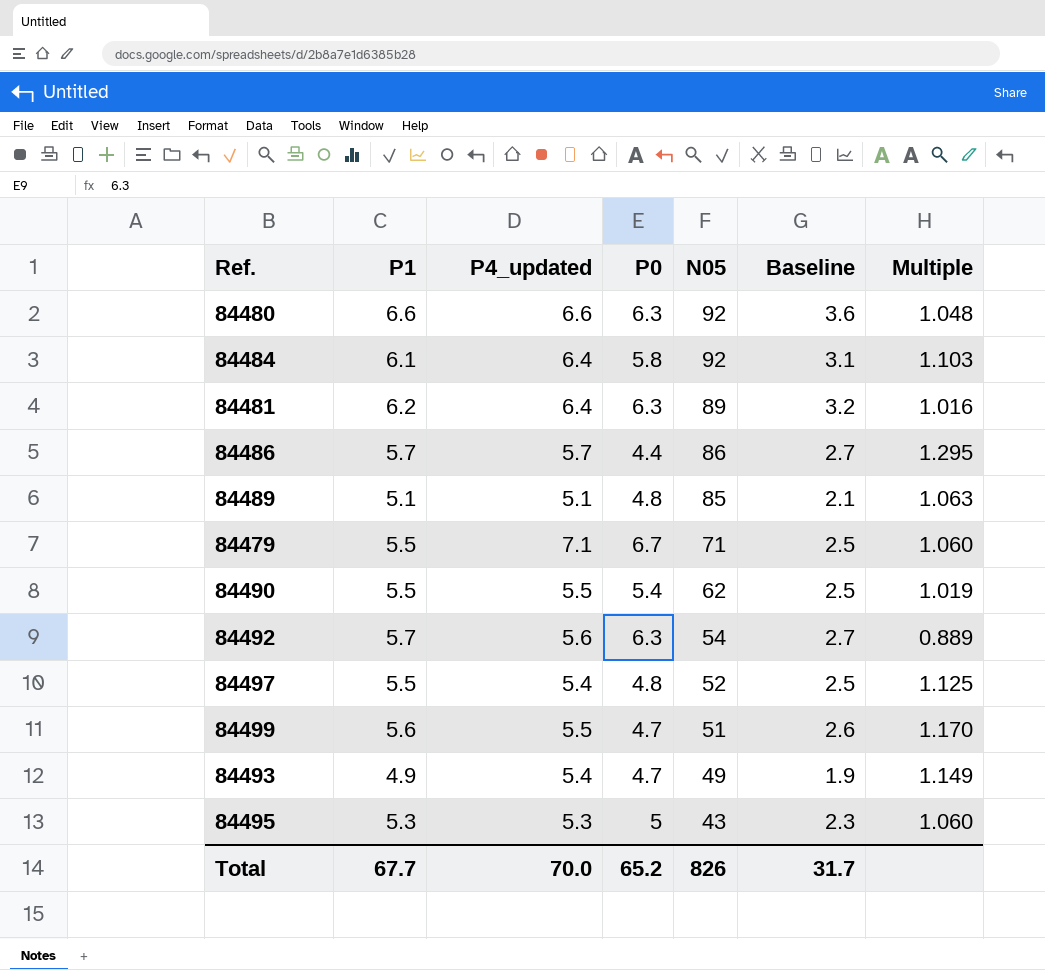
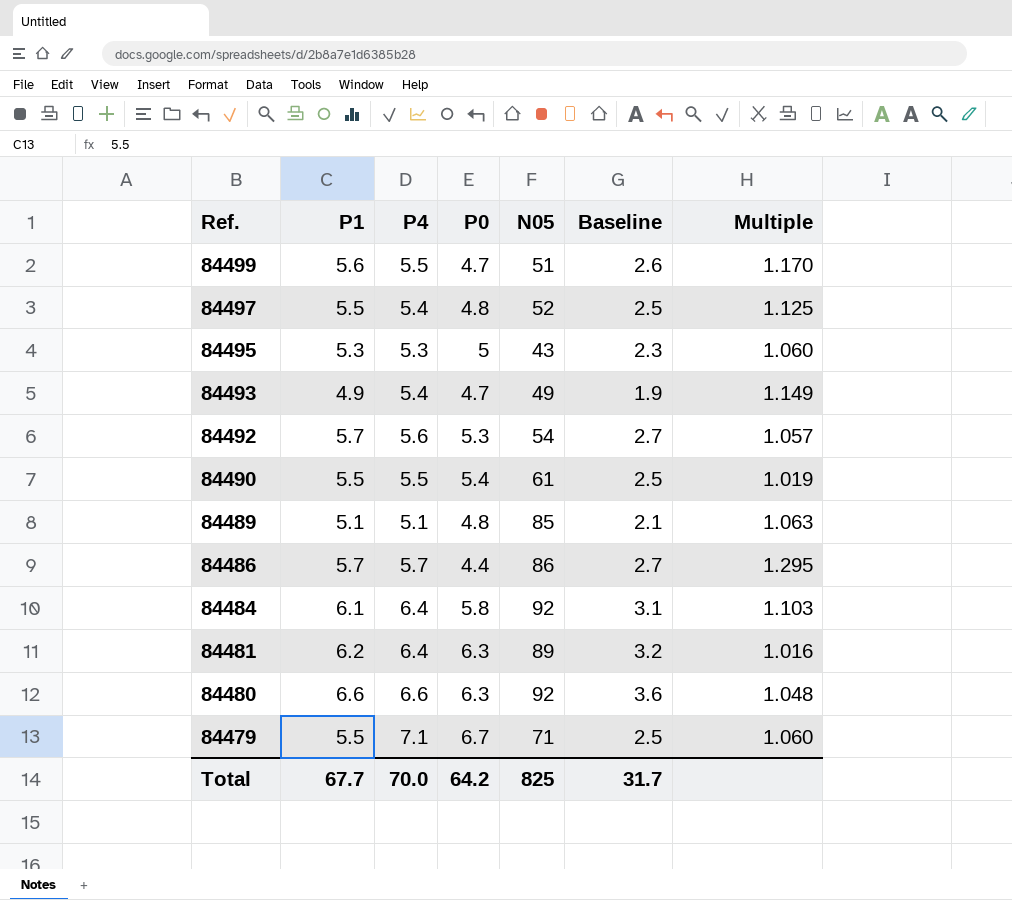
row order: N05 descending -> Ref. descending
column name: P4_updated -> P4
84492 | P0: 6.3 -> 5.3
84492 | Multiple: 0.889 -> 1.057
84490 | N05: 62 -> 61
Total | P0: 65.2 -> 64.2
Total | N05: 826 -> 825

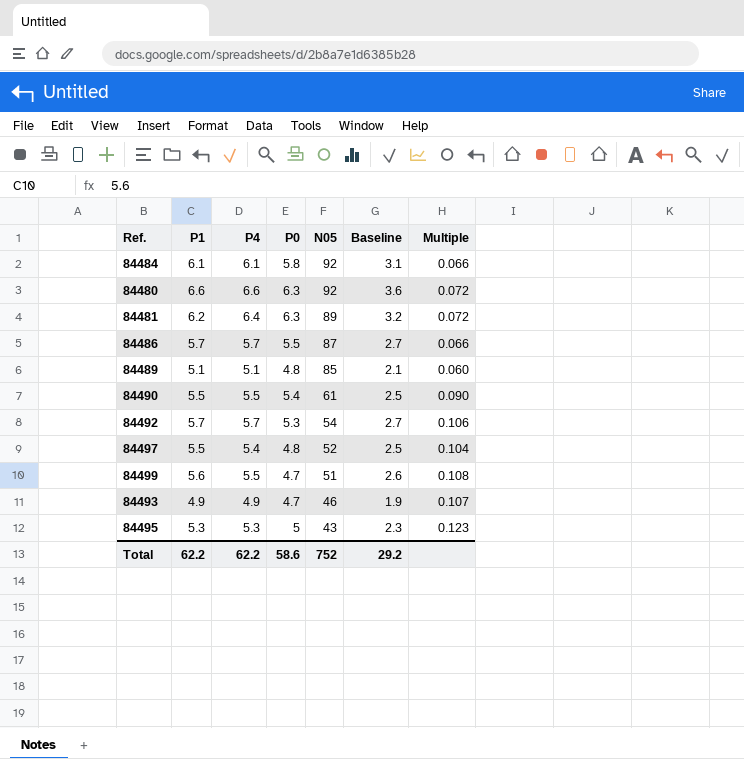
row order: Ref. descending -> N05 descending
column Multiple | formula: [P4] / [P0] -> [P4] / [N05]
row 84479: 5.5 | 7.1 | 6.7 | 71 | 2.5 | 1.060 -> none
84484 | P4: 6.4 -> 6.1
84486 | P0: 4.4 -> 5.5
84486 | N05: 86 -> 87
84492 | P4: 5.6 -> 5.7
84493 | P4: 5.4 -> 4.9
84493 | N05: 49 -> 46
Total | P1: 67.7 -> 62.2
Total | P4: 70.0 -> 62.2
Total | P0: 64.2 -> 58.6
Total | N05: 825 -> 752
Total | Baseline: 31.7 -> 29.2

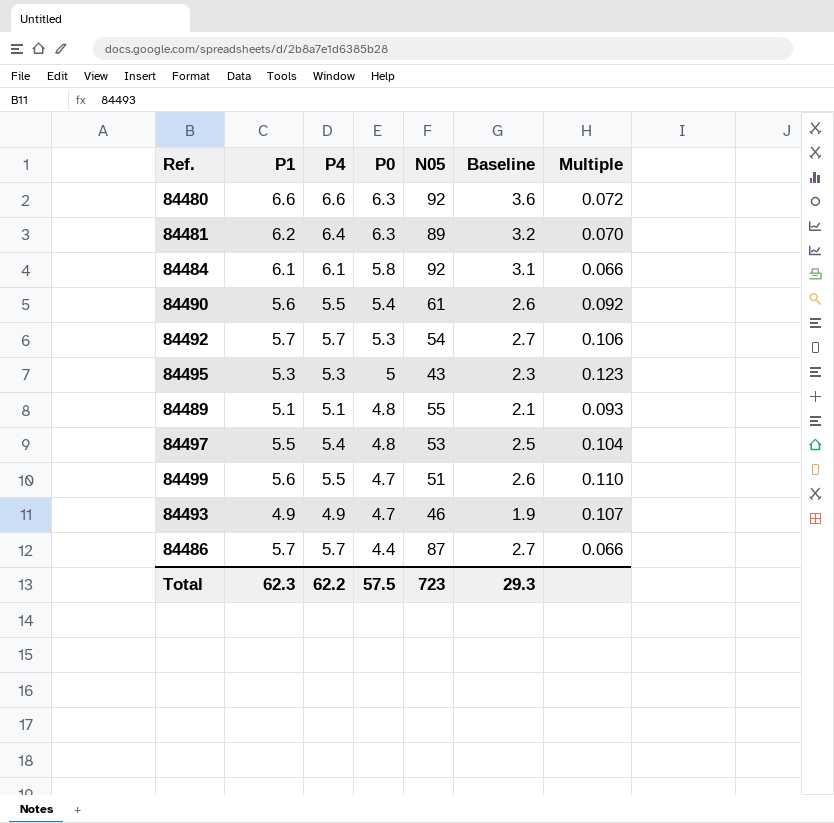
row order: N05 descending -> P0 descending
column Multiple | formula: [P4] / [N05] -> [P1] / [N05]
84490 | P1: 5.5 -> 5.6
84490 | Baseline: 2.5 -> 2.6
84489 | N05: 85 -> 55
84497 | N05: 52 -> 53
84486 | P0: 5.5 -> 4.4
Total | P1: 62.2 -> 62.3
Total | P0: 58.6 -> 57.5
Total | N05: 752 -> 723
Total | Baseline: 29.2 -> 29.3

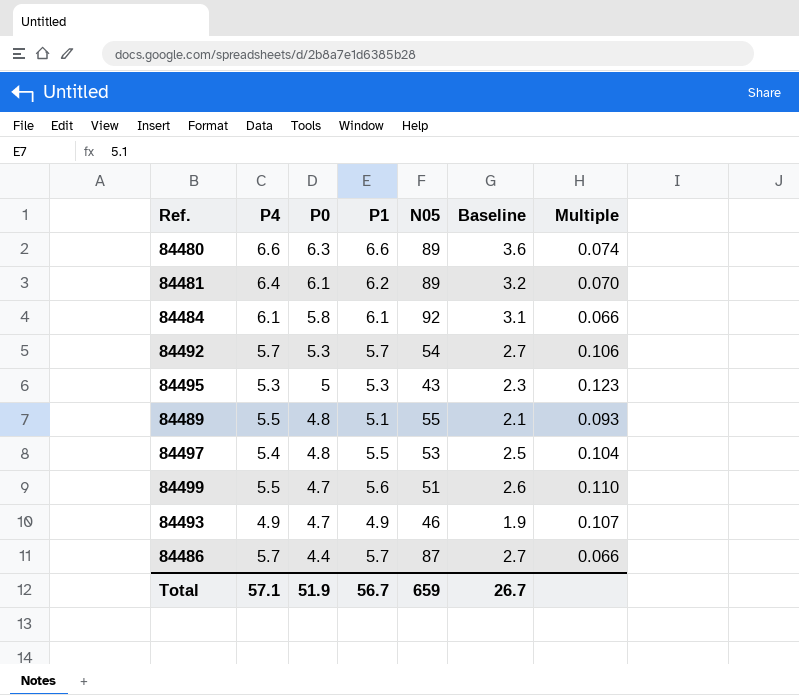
column P1 | position: 2 -> 4
row 84490: 5.6 | 5.5 | 5.4 | 61 | 2.6 | 0.092 -> none
84480 | N05: 92 -> 89
84480 | Multiple: 0.072 -> 0.074
84481 | P0: 6.3 -> 6.1
84489 | P4: 5.1 -> 5.5
Total | P4: 62.2 -> 57.1
Total | P0: 57.5 -> 51.9
Total | P1: 62.3 -> 56.7
Total | N05: 723 -> 659
Total | Baseline: 29.3 -> 26.7

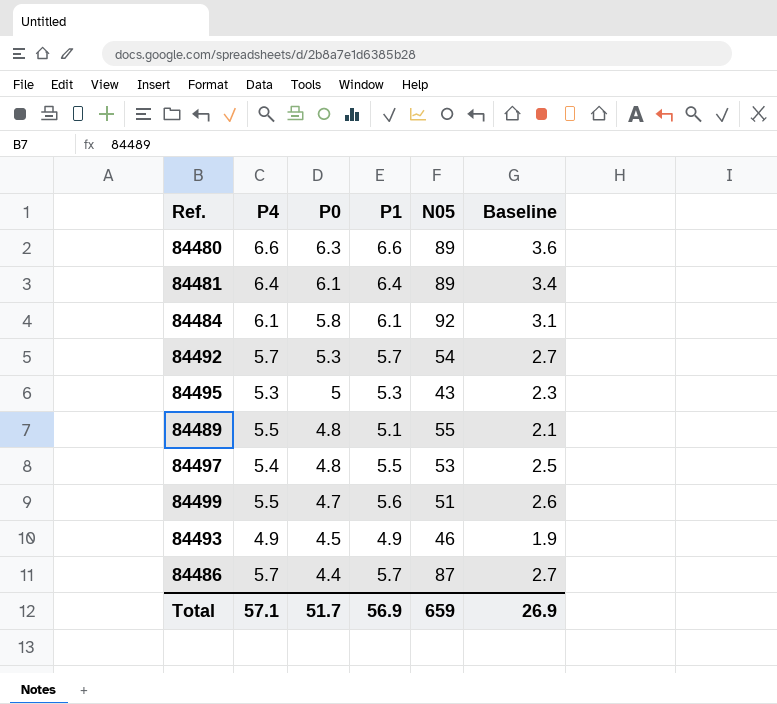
column Multiple | formula: [P1] / [N05] -> none
84481 | P1: 6.2 -> 6.4
84481 | Baseline: 3.2 -> 3.4
84493 | P0: 4.7 -> 4.5
Total | P0: 51.9 -> 51.7
Total | P1: 56.7 -> 56.9
Total | Baseline: 26.7 -> 26.9

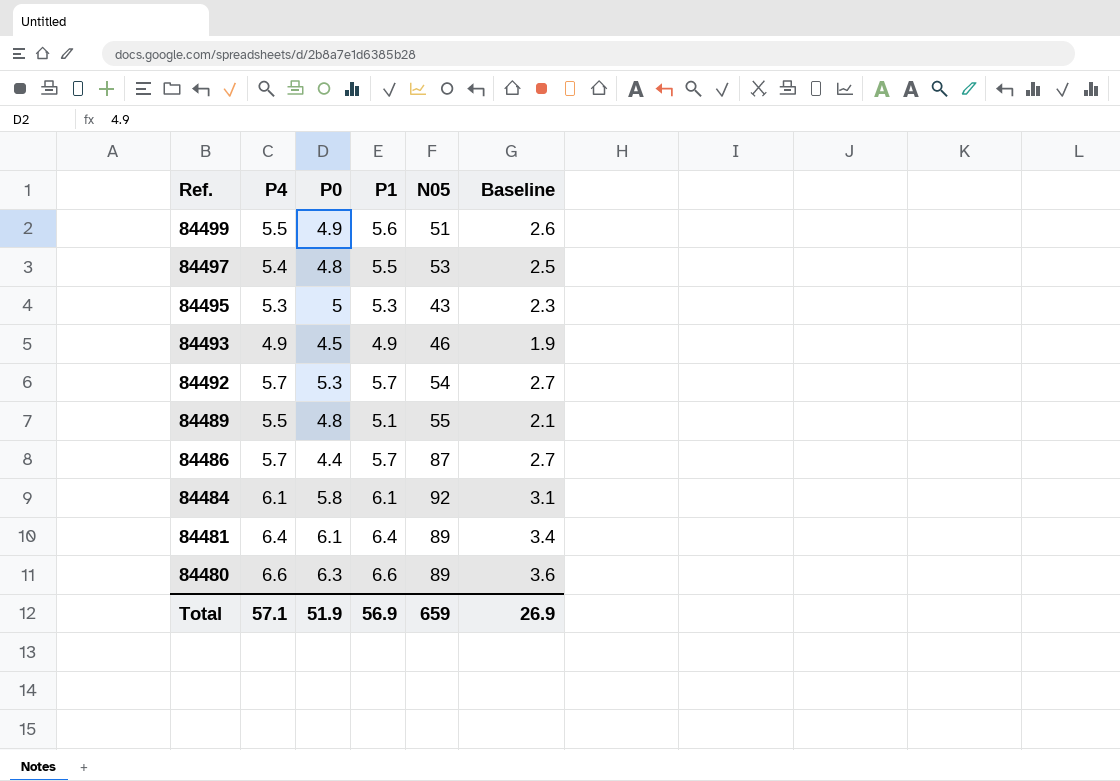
row order: P0 descending -> Ref. descending
84499 | P0: 4.7 -> 4.9
Total | P0: 51.7 -> 51.9

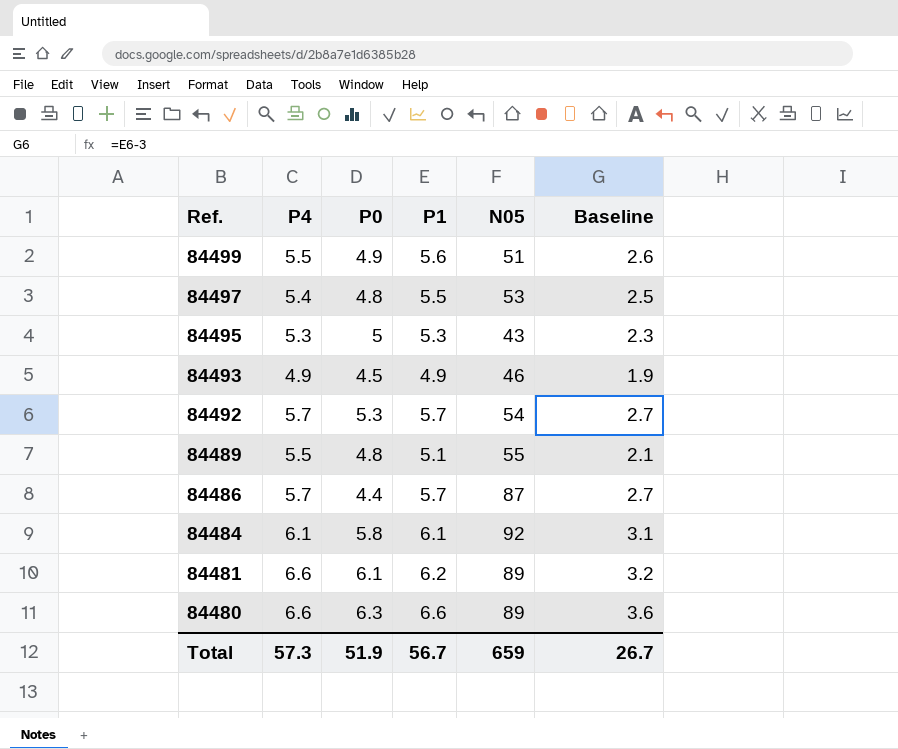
84481 | P4: 6.4 -> 6.6
84481 | P1: 6.4 -> 6.2
84481 | Baseline: 3.4 -> 3.2
Total | P4: 57.1 -> 57.3
Total | P1: 56.9 -> 56.7
Total | Baseline: 26.9 -> 26.7

